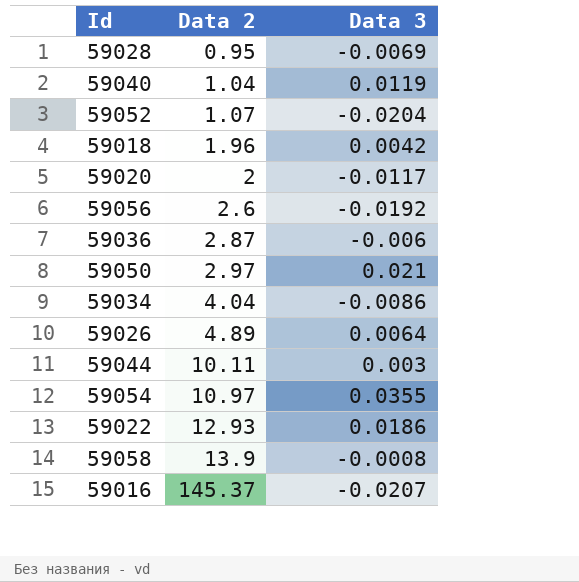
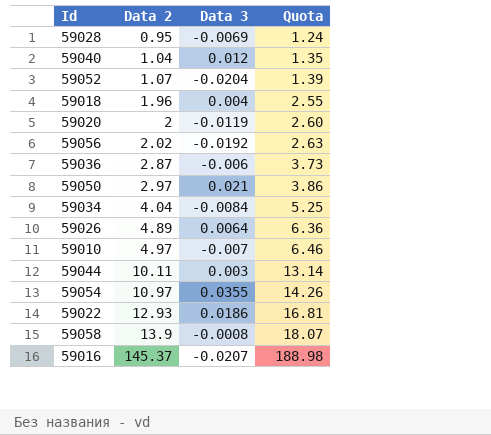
column Quota | formula: none -> [Data 2] * 1.3
59040 | Data 3: 0.0119 -> 0.012
59018 | Data 3: 0.0042 -> 0.004
59020 | Data 3: -0.0117 -> -0.0119
59056 | Data 2: 2.6 -> 2.02
59034 | Data 3: -0.0086 -> -0.0084
row 59010: none -> 4.97 | -0.007 | 6.46

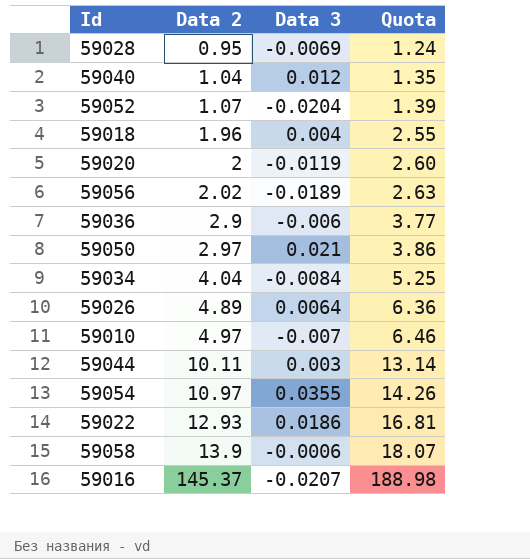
59056 | Data 3: -0.0192 -> -0.0189
59036 | Data 2: 2.87 -> 2.9
59036 | Quota: 3.73 -> 3.77
59058 | Data 3: -0.0008 -> -0.0006

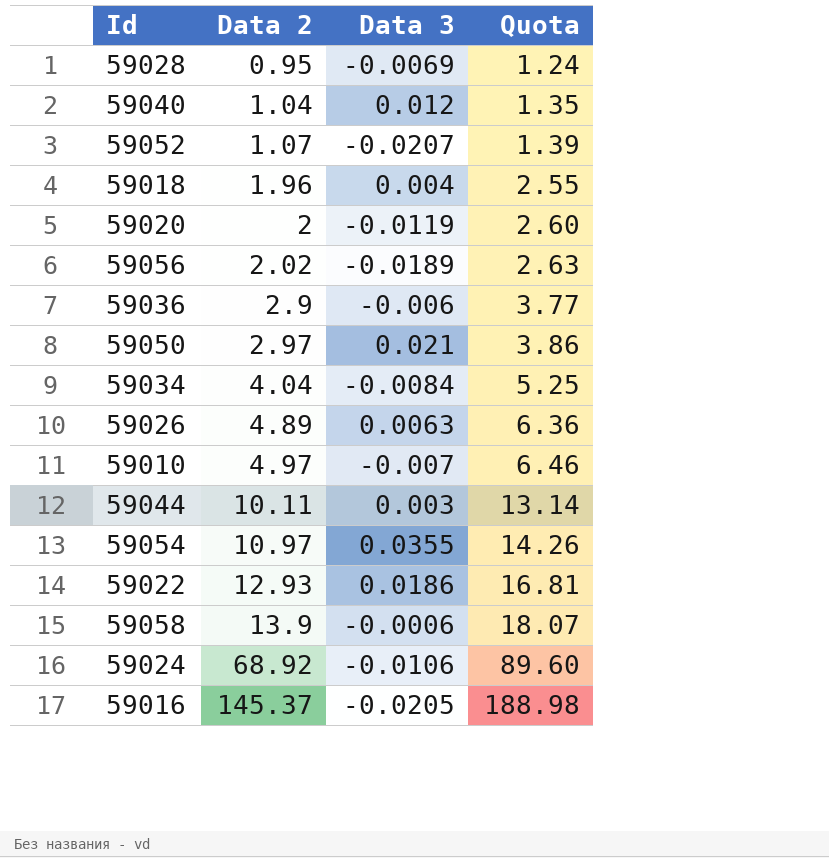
59052 | Data 3: -0.0204 -> -0.0207
59026 | Data 3: 0.0064 -> 0.0063
row 59024: none -> 68.92 | -0.0106 | 89.60
59016 | Data 3: -0.0207 -> -0.0205

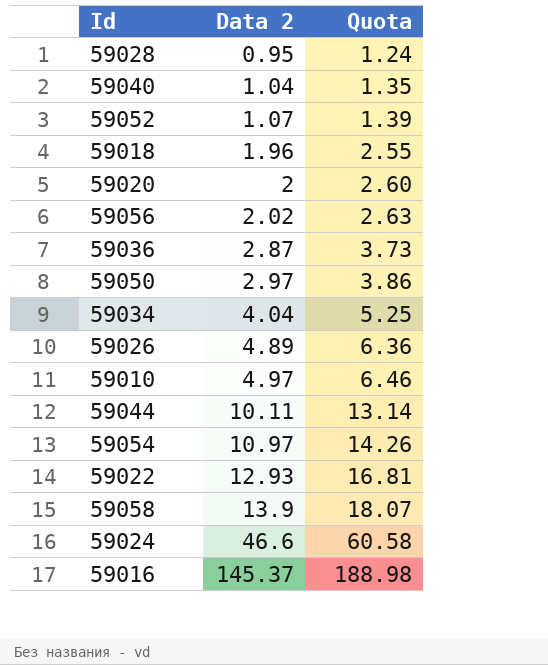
column Data 3 | position: 3 -> none
59036 | Data 2: 2.9 -> 2.87
59036 | Quota: 3.77 -> 3.73
59024 | Data 2: 68.92 -> 46.6
59024 | Quota: 89.60 -> 60.58

